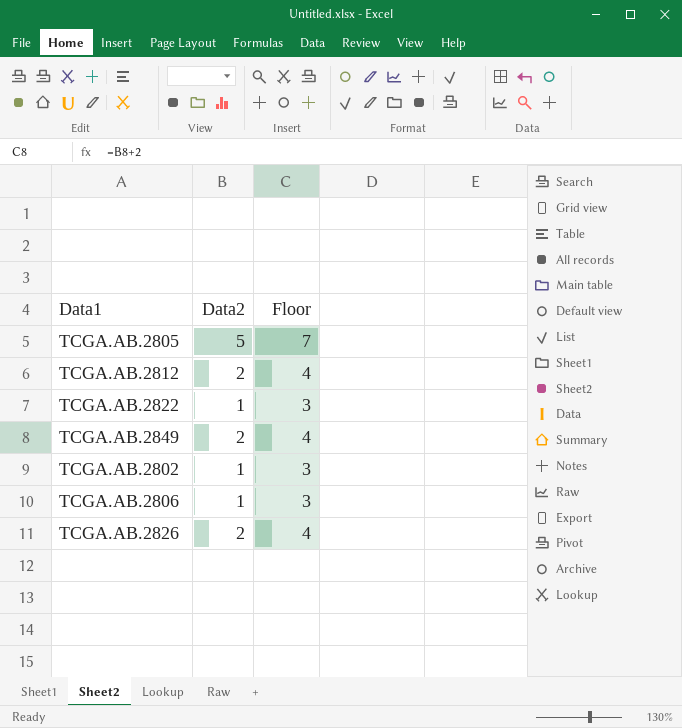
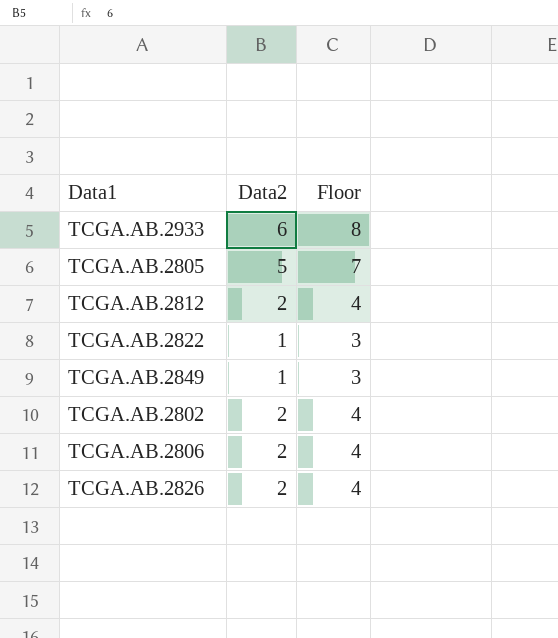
row TCGA.AB.2933: none -> 6 | 8
TCGA.AB.2849 | Data2: 2 -> 1
TCGA.AB.2849 | Floor: 4 -> 3
TCGA.AB.2802 | Data2: 1 -> 2
TCGA.AB.2802 | Floor: 3 -> 4
TCGA.AB.2806 | Data2: 1 -> 2
TCGA.AB.2806 | Floor: 3 -> 4

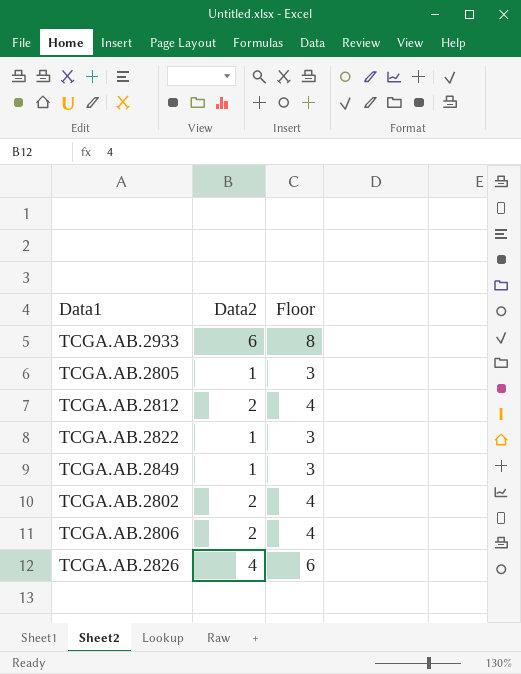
TCGA.AB.2805 | Data2: 5 -> 1
TCGA.AB.2805 | Floor: 7 -> 3
TCGA.AB.2826 | Data2: 2 -> 4
TCGA.AB.2826 | Floor: 4 -> 6

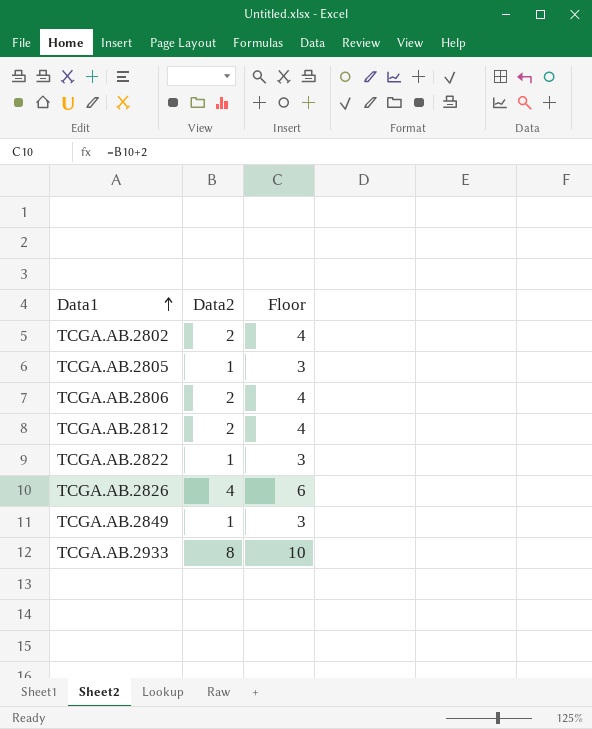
row order: none -> Data1 ascending
TCGA.AB.2933 | Data2: 6 -> 8
TCGA.AB.2933 | Floor: 8 -> 10

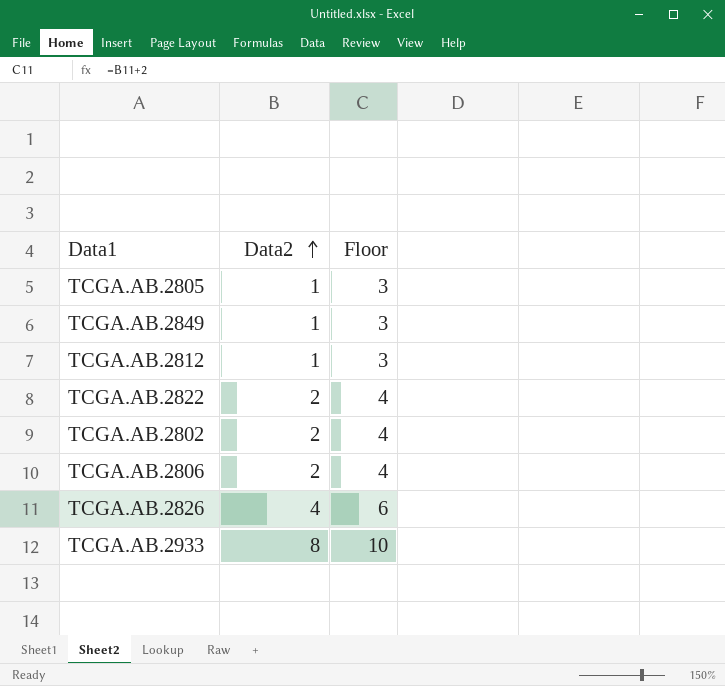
row order: Data1 ascending -> Data2 ascending
TCGA.AB.2812 | Data2: 2 -> 1
TCGA.AB.2812 | Floor: 4 -> 3
TCGA.AB.2822 | Data2: 1 -> 2
TCGA.AB.2822 | Floor: 3 -> 4

